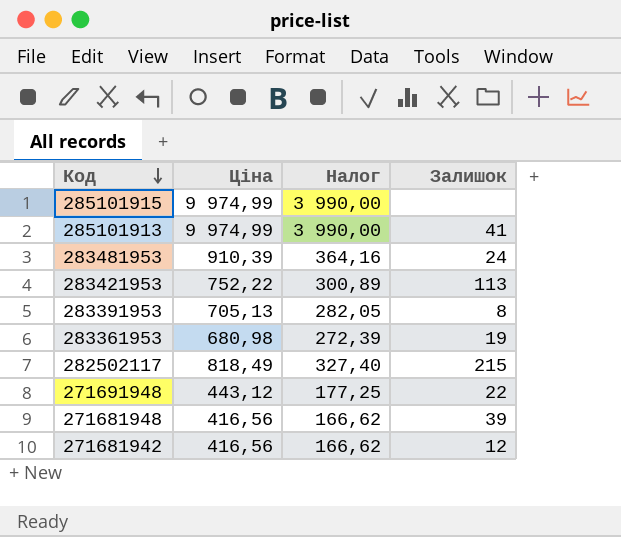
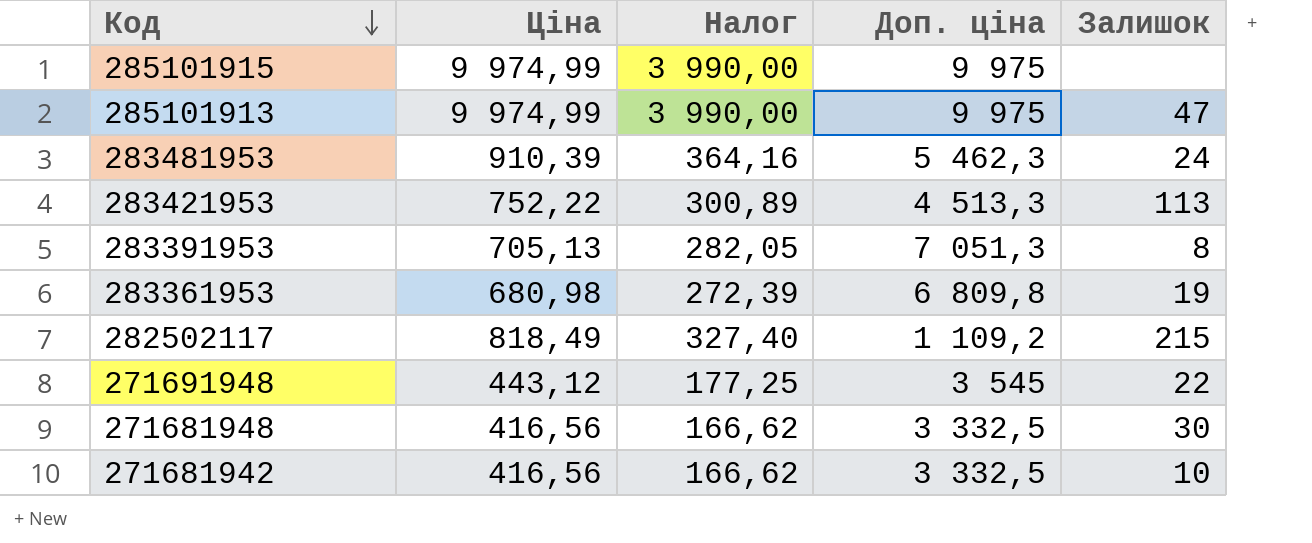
column Доп. ціна | position: none -> 4
285101913 | Залишок: 41 -> 47
271681948 | Залишок: 39 -> 30
271681942 | Залишок: 12 -> 10

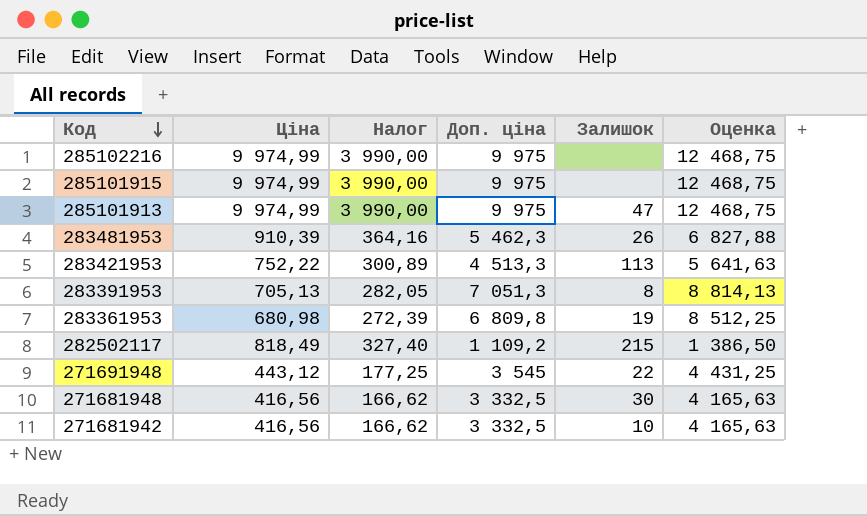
column Оценка | formula: none -> [Доп. ціна] * 1,25
row 285102216: none -> 9 974,99 | 3 990,00 | 9 975 | none | 12 468,75
283481953 | Залишок: 24 -> 26

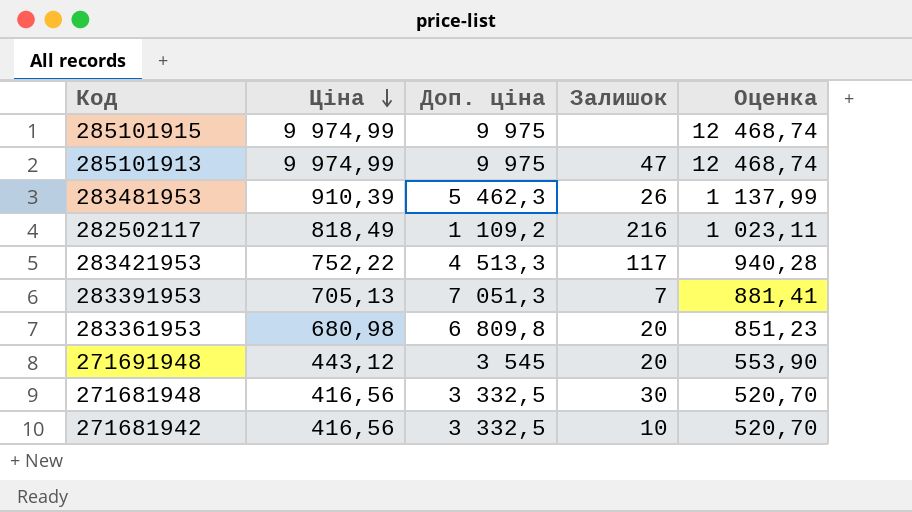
row order: Код descending -> Ціна descending
column Налог | formula: [Ціна] * 0,4 -> none
column Оценка | formula: [Доп. ціна] * 1,25 -> [Ціна] * 1,25
row 285102216: 9 974,99 | 3 990,00 | 9 975 | none | 12 468,75 -> none
282502117 | Залишок: 215 -> 216
283421953 | Залишок: 113 -> 117
283391953 | Залишок: 8 -> 7
283361953 | Залишок: 19 -> 20
271691948 | Залишок: 22 -> 20

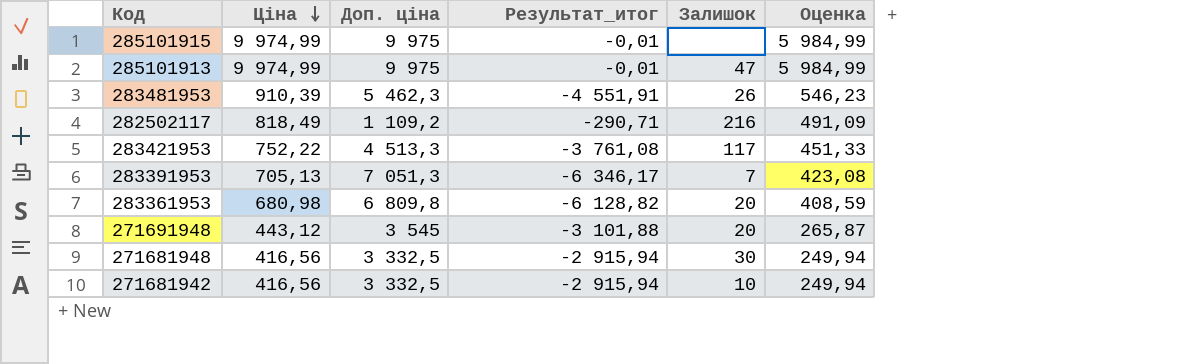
column Результат_итог | formula: none -> [Ціна] - [Доп. ціна]
column Оценка | formula: [Ціна] * 1,25 -> [Ціна] * 0,6

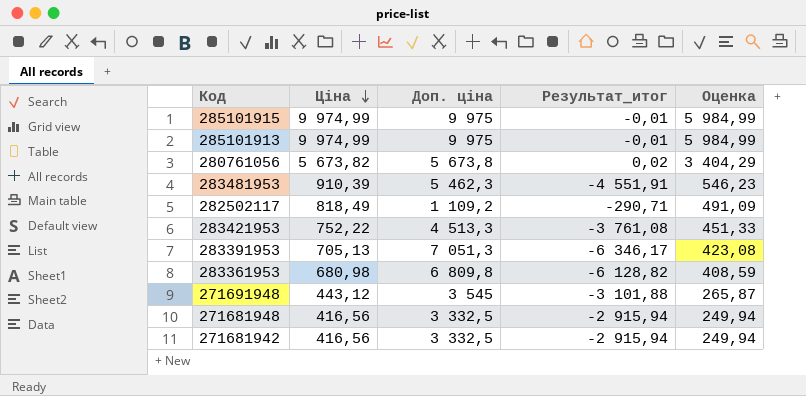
column Залишок | position: 5 -> none
row 280761056: none -> 5 673,82 | 5 673,8 | 0,02 | 3 404,29

